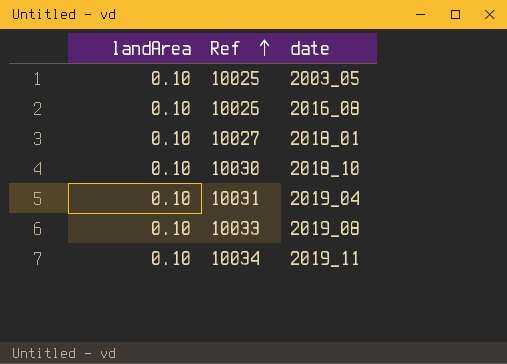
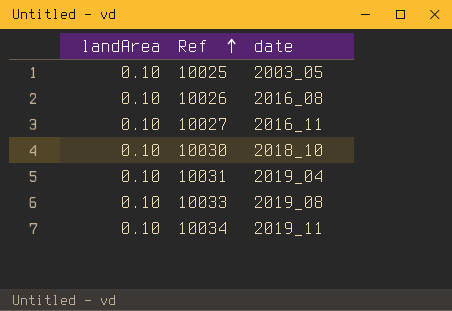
10027 | date: 2018_01 -> 2016_11

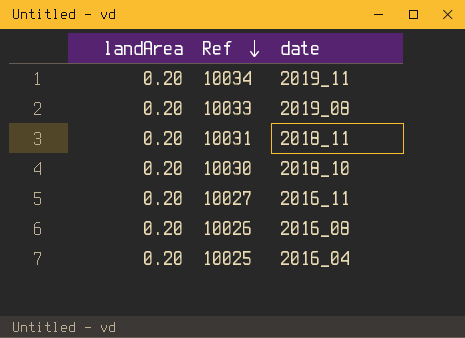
row order: Ref ascending -> Ref descending
10034 | landArea: 0.10 -> 0.20
10033 | landArea: 0.10 -> 0.20
10031 | landArea: 0.10 -> 0.20
10031 | date: 2019_04 -> 2018_11
10030 | landArea: 0.10 -> 0.20
10027 | landArea: 0.10 -> 0.20
10026 | landArea: 0.10 -> 0.20
10025 | landArea: 0.10 -> 0.20
10025 | date: 2003_05 -> 2016_04

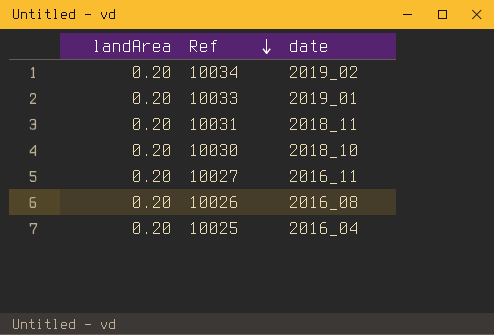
10034 | date: 2019_11 -> 2019_02
10033 | date: 2019_08 -> 2019_01

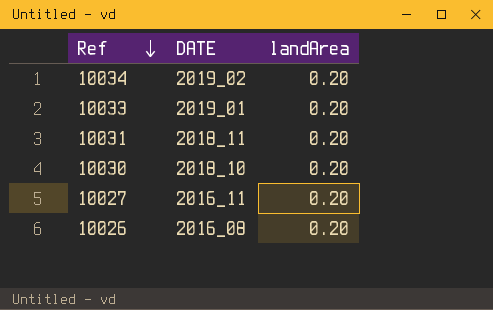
column name: date -> DATE
column landArea | position: 1 -> 3
row 10025: 0.20 | 2016_04 -> none

